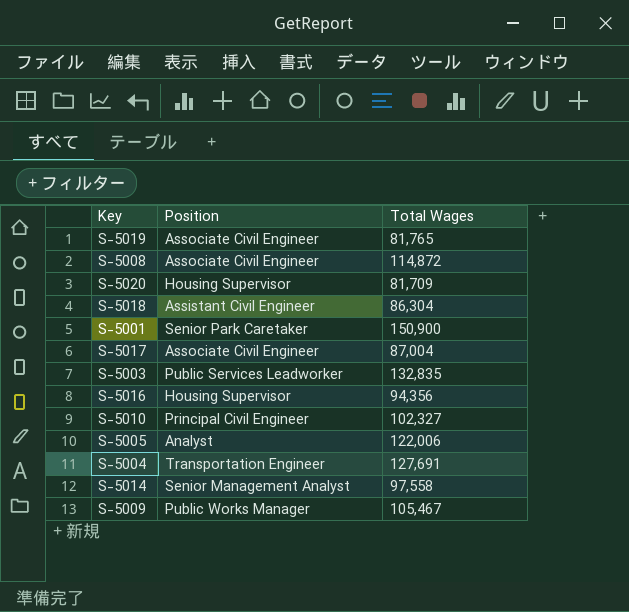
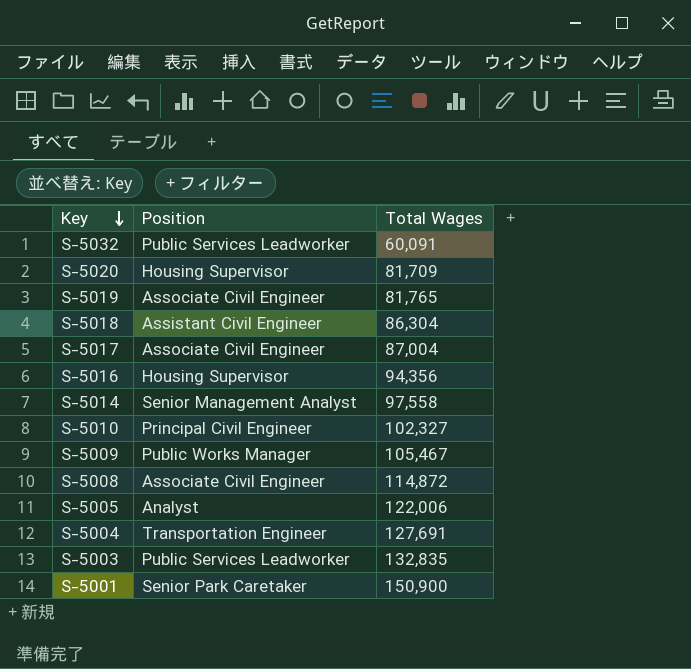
row order: none -> Key descending
row S-5032: none -> Public Services Leadworker | 60,091

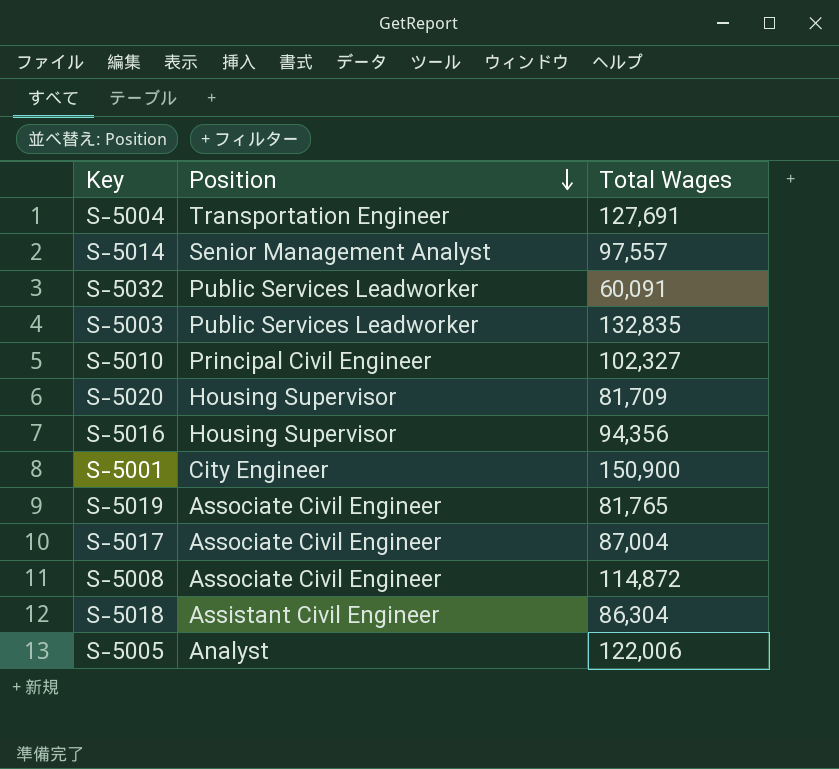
row order: Key descending -> Position descending
row S-5009: Public Works Manager | 105,467 -> none
S-5014 | Total Wages: 97,558 -> 97,557
S-5001 | Position: Senior Park Caretaker -> City Engineer

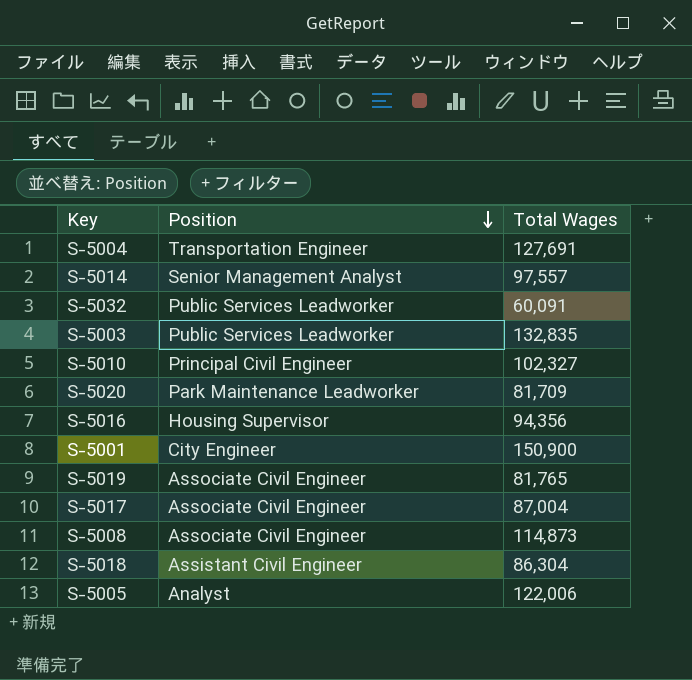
S-5020 | Position: Housing Supervisor -> Park Maintenance Leadworker
S-5008 | Total Wages: 114,872 -> 114,873

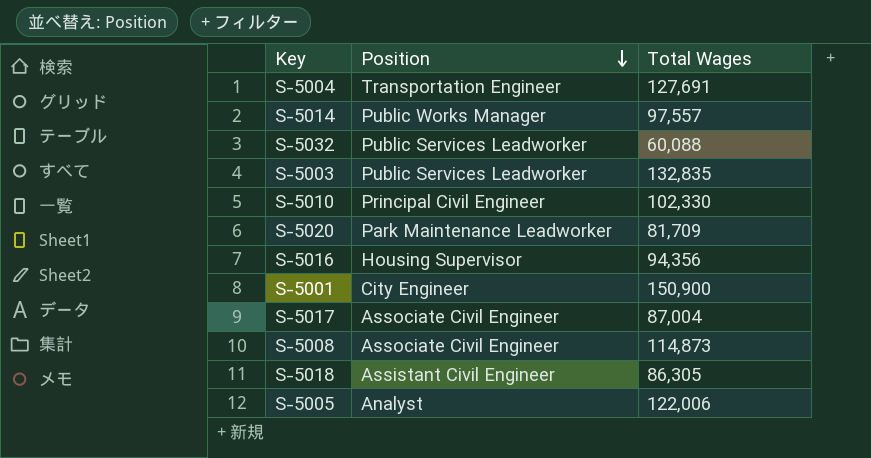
row S-5019: Associate Civil Engineer | 81,765 -> none
S-5014 | Position: Senior Management Analyst -> Public Works Manager
S-5032 | Total Wages: 60,091 -> 60,088
S-5010 | Total Wages: 102,327 -> 102,330
S-5018 | Total Wages: 86,304 -> 86,305

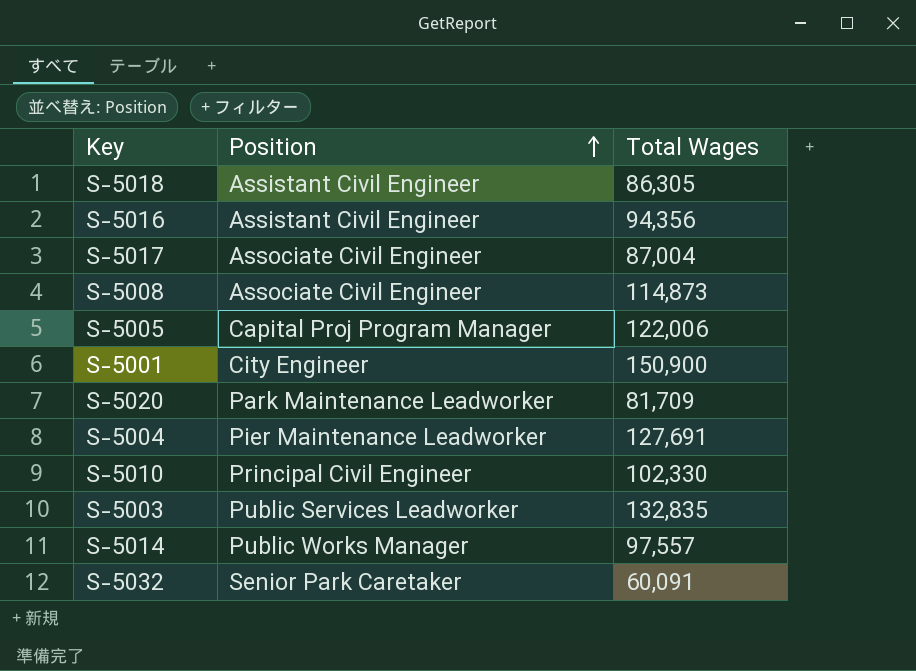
row order: Position descending -> Position ascending
S-5016 | Position: Housing Supervisor -> Assistant Civil Engineer
S-5005 | Position: Analyst -> Capital Proj Program Manager
S-5004 | Position: Transportation Engineer -> Pier Maintenance Leadworker
S-5032 | Position: Public Services Leadworker -> Senior Park Caretaker
S-5032 | Total Wages: 60,088 -> 60,091

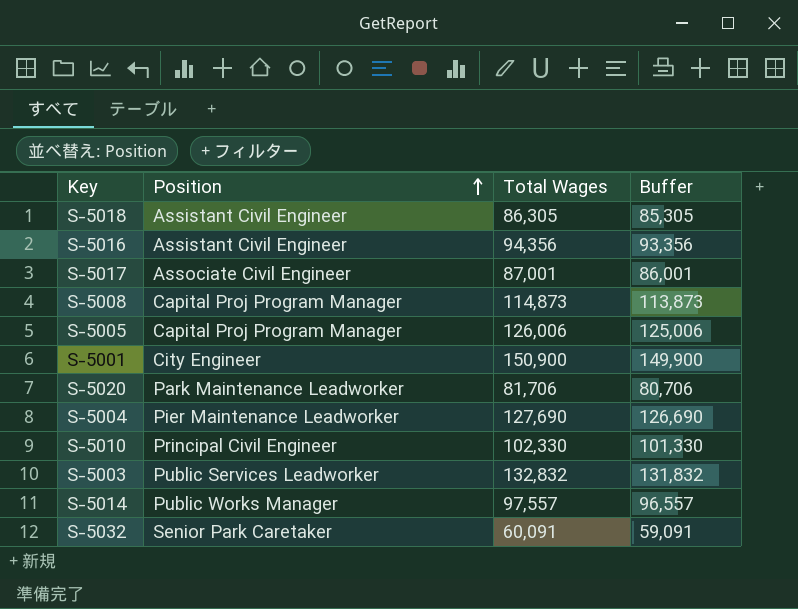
column Buffer | formula: none -> [Total Wages] - 1000
S-5017 | Total Wages: 87,004 -> 87,001
S-5008 | Position: Associate Civil Engineer -> Capital Proj Program Manager
S-5005 | Total Wages: 122,006 -> 126,006
S-5020 | Total Wages: 81,709 -> 81,706
S-5004 | Total Wages: 127,691 -> 127,690
S-5003 | Total Wages: 132,835 -> 132,832

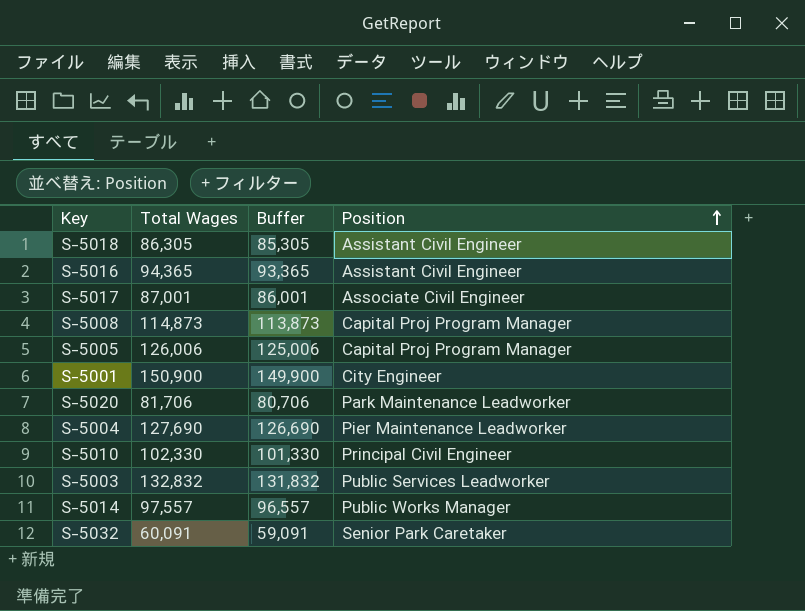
column Position | position: 2 -> 4
S-5016 | Total Wages: 94,356 -> 94,365
S-5016 | Buffer: 93,356 -> 93,365

